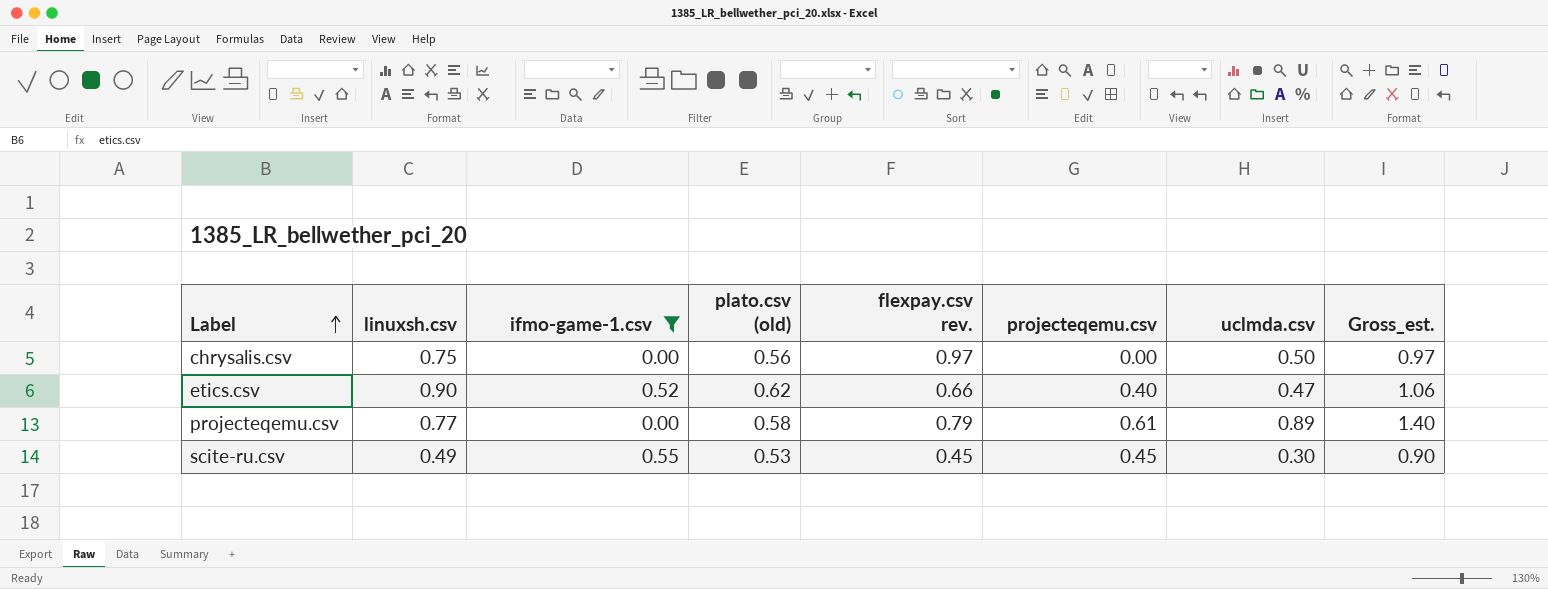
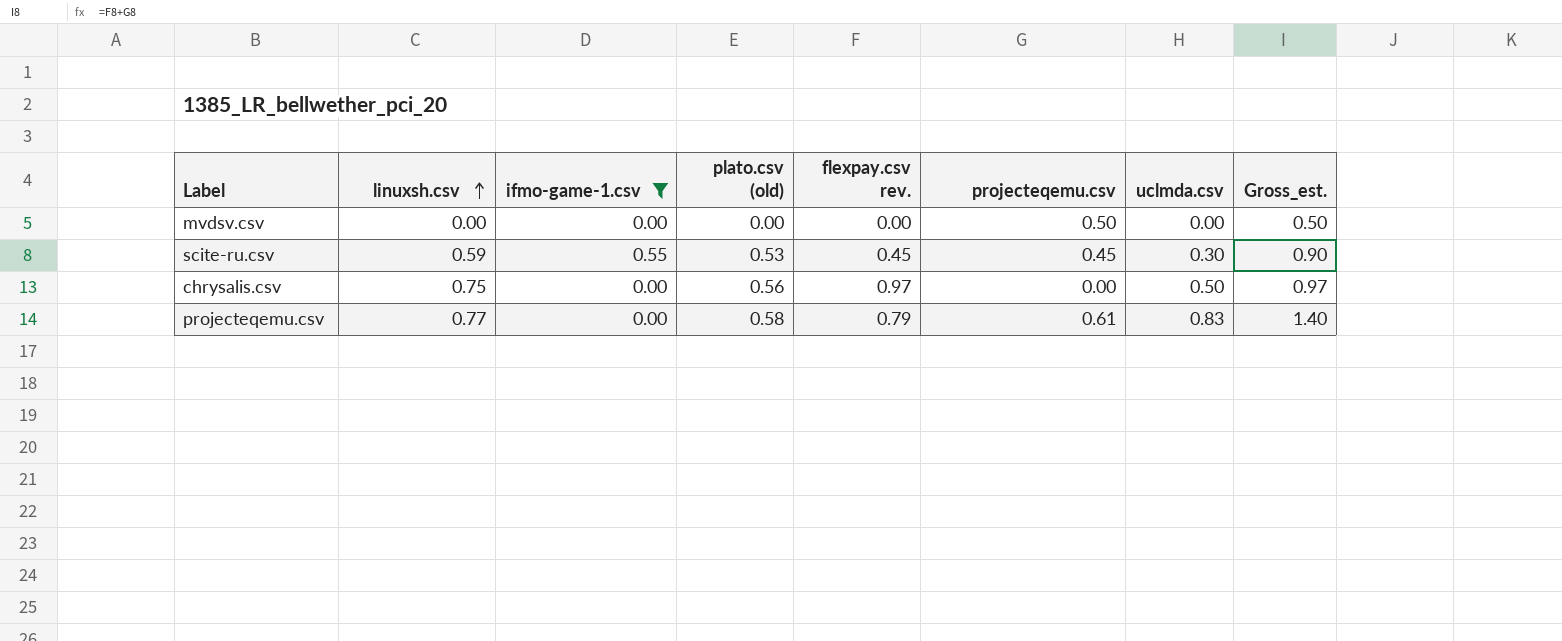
row order: Label ascending -> linuxsh.csv ascending
row etics.csv: 0.90 | 0.52 | 0.62 | 0.66 | 0.40 | 0.47 | 1.06 -> none
row mvdsv.csv: none -> 0.00 | 0.00 | 0.00 | 0.00 | 0.50 | 0.00 | 0.50
scite-ru.csv | linuxsh.csv: 0.49 -> 0.59
projecteqemu.csv | uclmda.csv: 0.89 -> 0.83

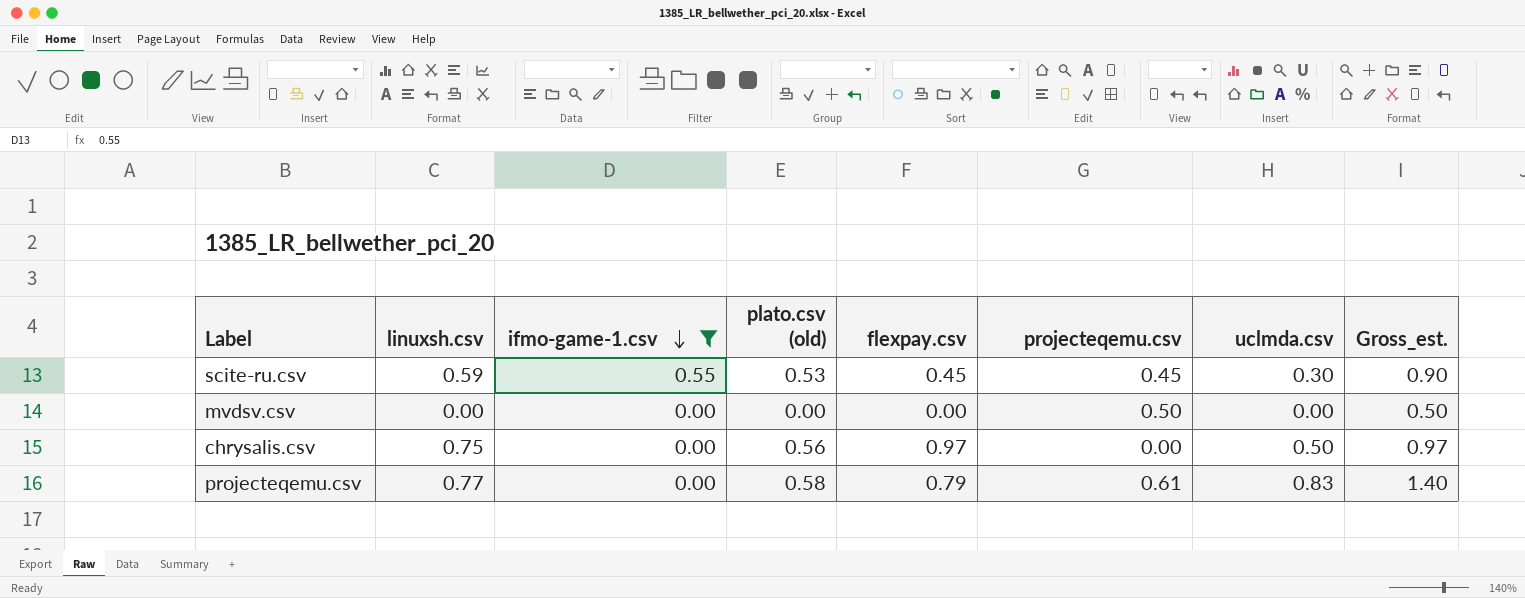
row order: linuxsh.csv ascending -> ifmo-game-1.csv descending
column name: flexpay.csv rev. -> flexpay.csv

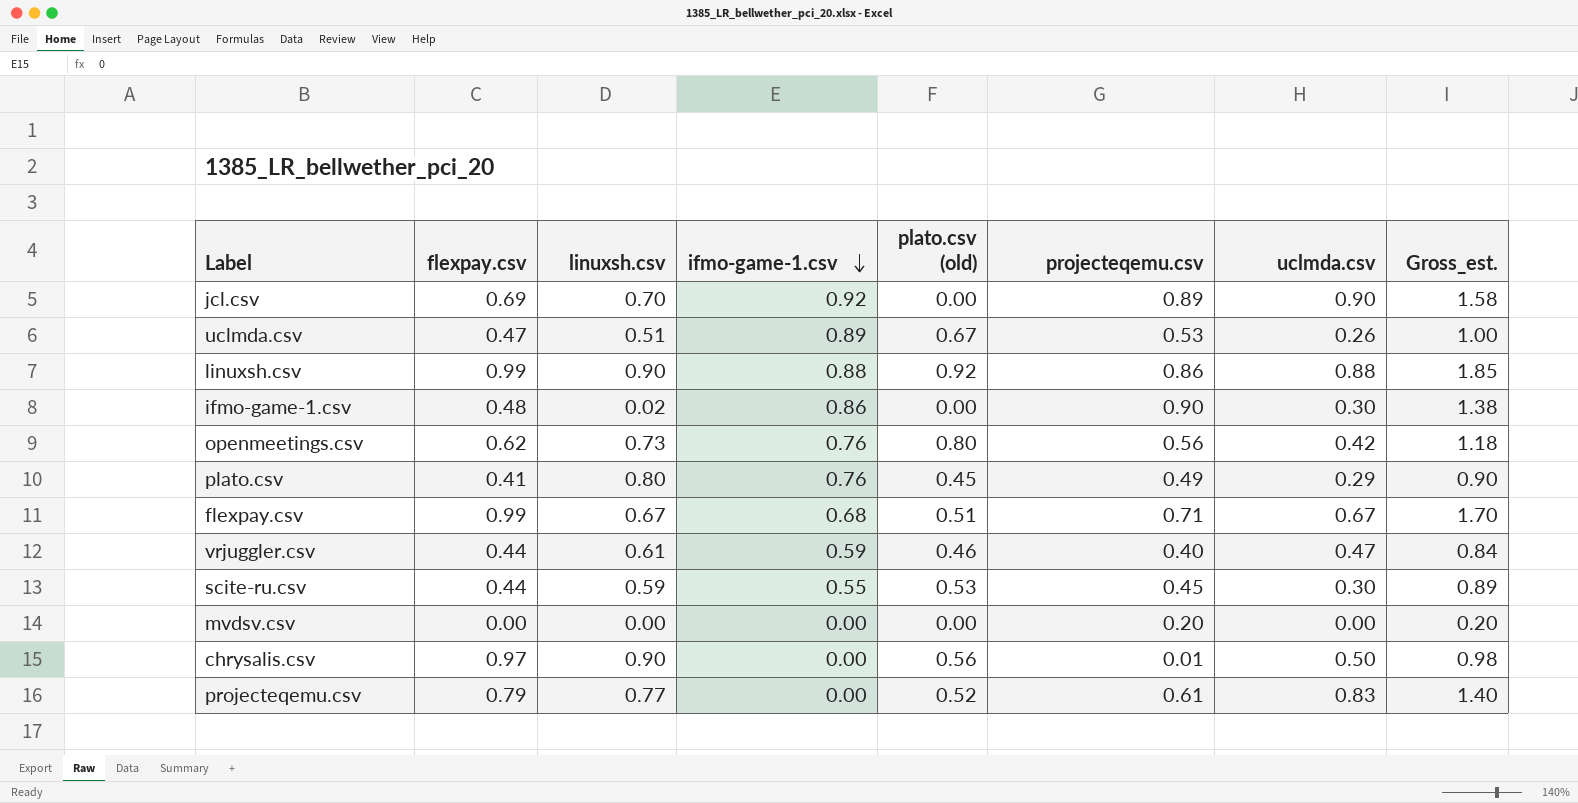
filter: ifmo-game-1.csv <= 0.55 -> none
column flexpay.csv | position: 5 -> 2
scite-ru.csv | flexpay.csv: 0.45 -> 0.44
scite-ru.csv | Gross_est.: 0.90 -> 0.89
mvdsv.csv | projecteqemu.csv: 0.50 -> 0.20
mvdsv.csv | Gross_est.: 0.50 -> 0.20
chrysalis.csv | linuxsh.csv: 0.75 -> 0.90
chrysalis.csv | projecteqemu.csv: 0.00 -> 0.01
chrysalis.csv | Gross_est.: 0.97 -> 0.98
projecteqemu.csv | plato.csv (old): 0.58 -> 0.52

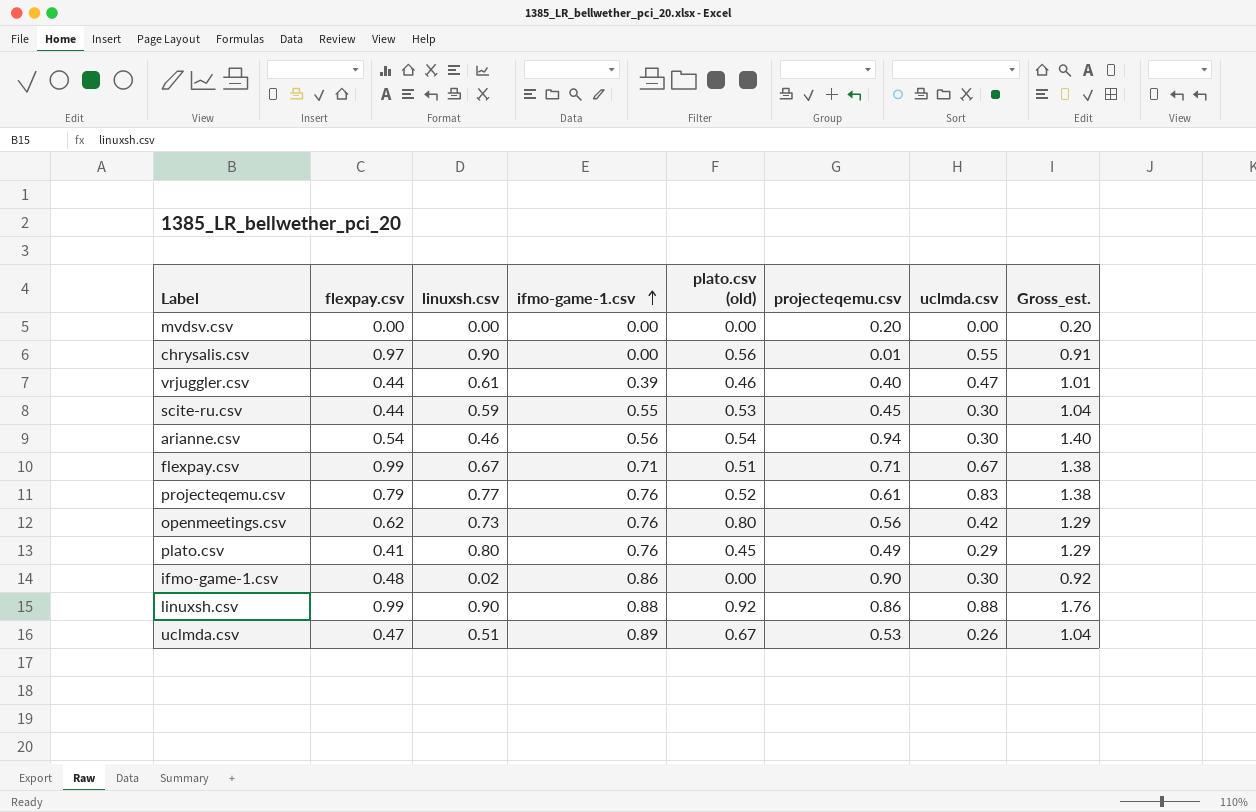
row order: ifmo-game-1.csv descending -> ifmo-game-1.csv ascending
column Gross_est. | formula: [flexpay.csv] + [projecteqemu.csv] -> [linuxsh.csv] + [projecteqemu.csv]
row jcl.csv: 0.69 | 0.70 | 0.92 | 0.00 | 0.89 | 0.90 | 1.58 -> none
chrysalis.csv | uclmda.csv: 0.50 -> 0.55
vrjuggler.csv | ifmo-game-1.csv: 0.59 -> 0.39
row arianne.csv: none -> 0.54 | 0.46 | 0.56 | 0.54 | 0.94 | 0.30 | 1.40
flexpay.csv | ifmo-game-1.csv: 0.68 -> 0.71
projecteqemu.csv | ifmo-game-1.csv: 0.00 -> 0.76

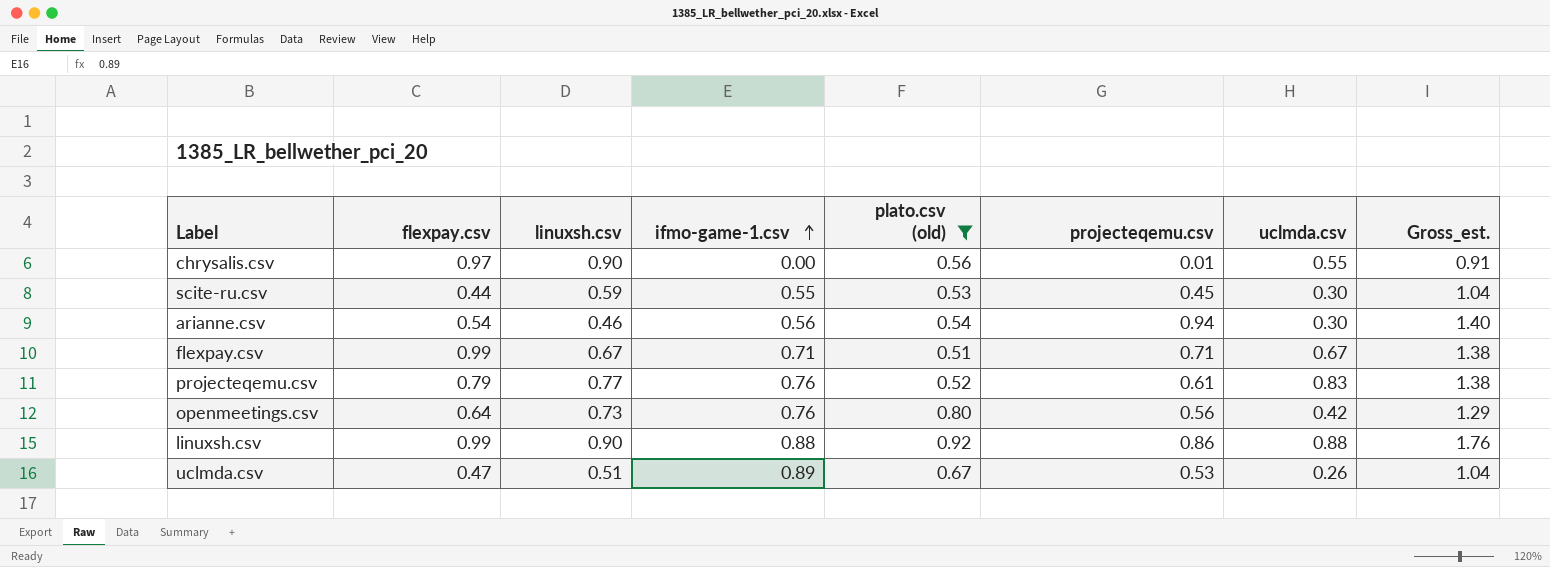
filter: none -> plato.csv (old) >= 0.51
openmeetings.csv | flexpay.csv: 0.62 -> 0.64

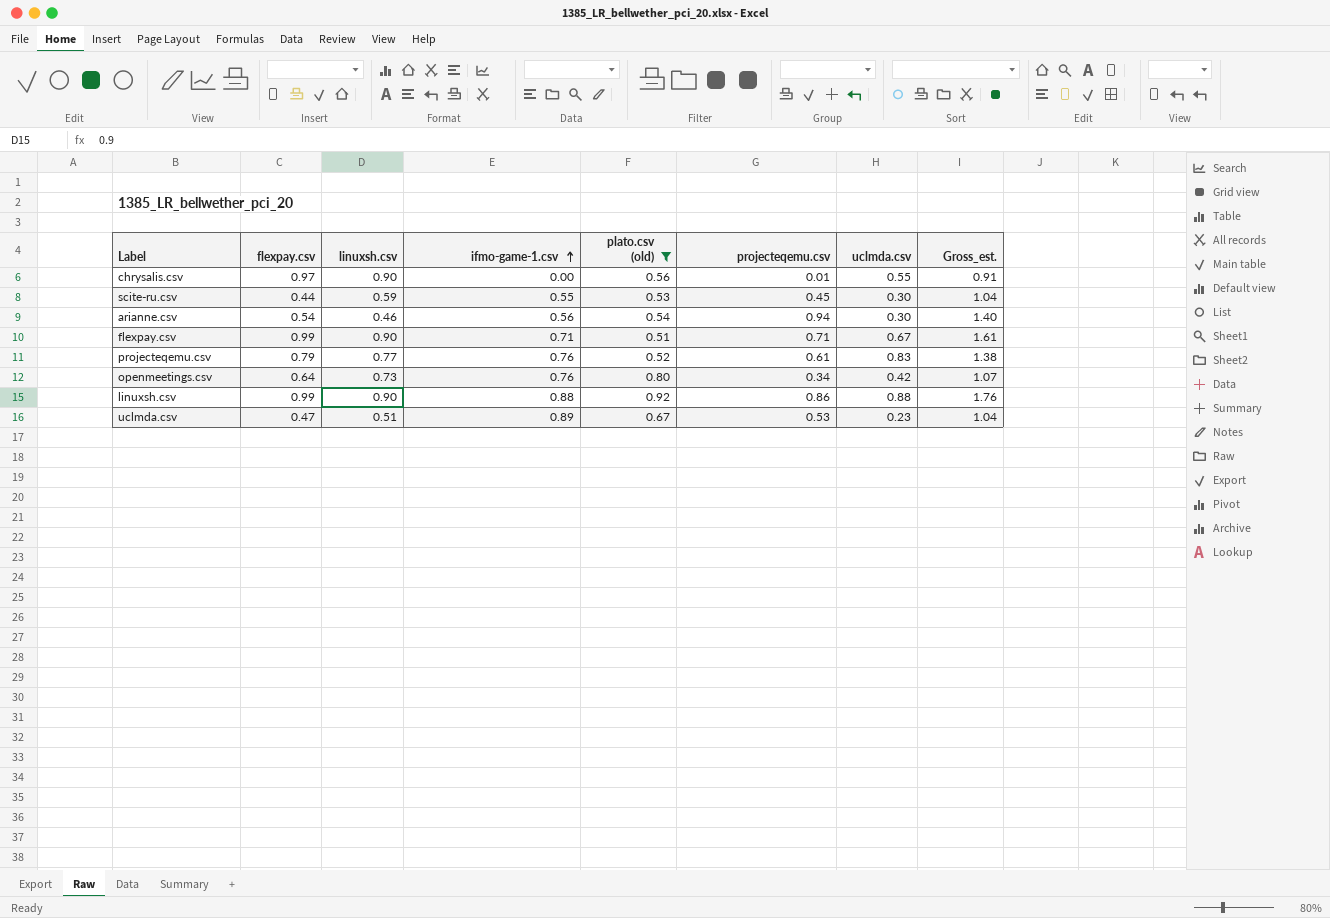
flexpay.csv | linuxsh.csv: 0.67 -> 0.90
flexpay.csv | Gross_est.: 1.38 -> 1.61
openmeetings.csv | projecteqemu.csv: 0.56 -> 0.34
openmeetings.csv | Gross_est.: 1.29 -> 1.07
uclmda.csv | uclmda.csv: 0.26 -> 0.23

